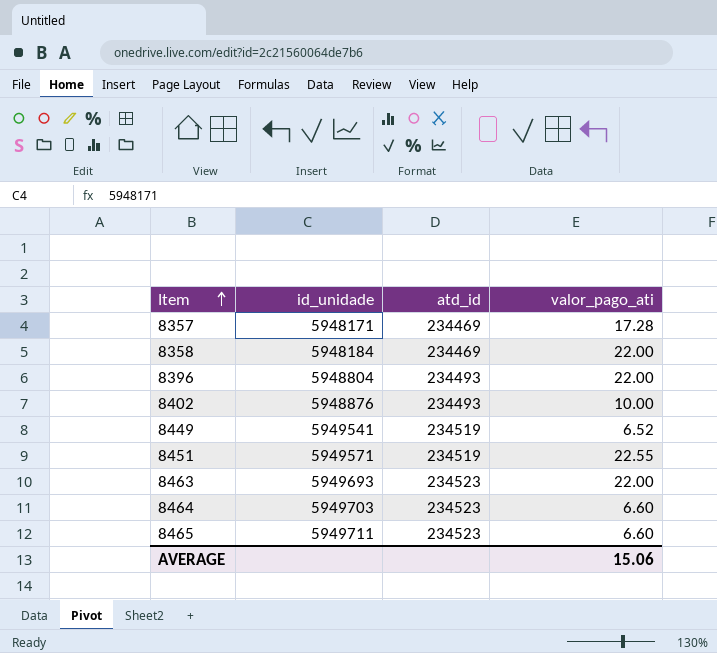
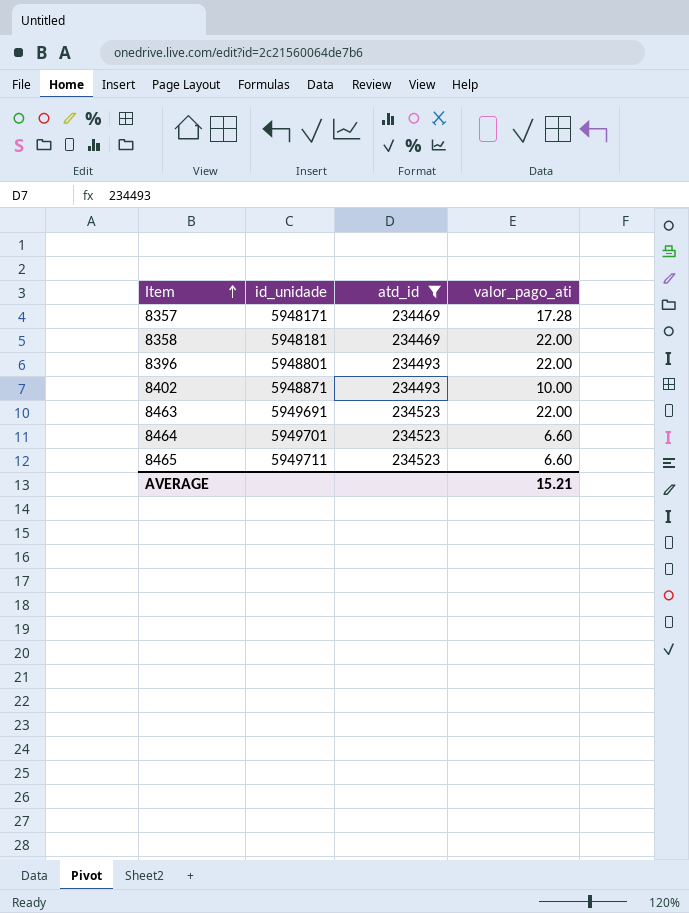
filter: none -> atd_id != 234519
8358 | id_unidade: 5948184 -> 5948181
8396 | id_unidade: 5948804 -> 5948801
8402 | id_unidade: 5948876 -> 5948871
8463 | id_unidade: 5949693 -> 5949691
8464 | id_unidade: 5949703 -> 5949701
AVERAGE | valor_pago_ati: 15.06 -> 15.21

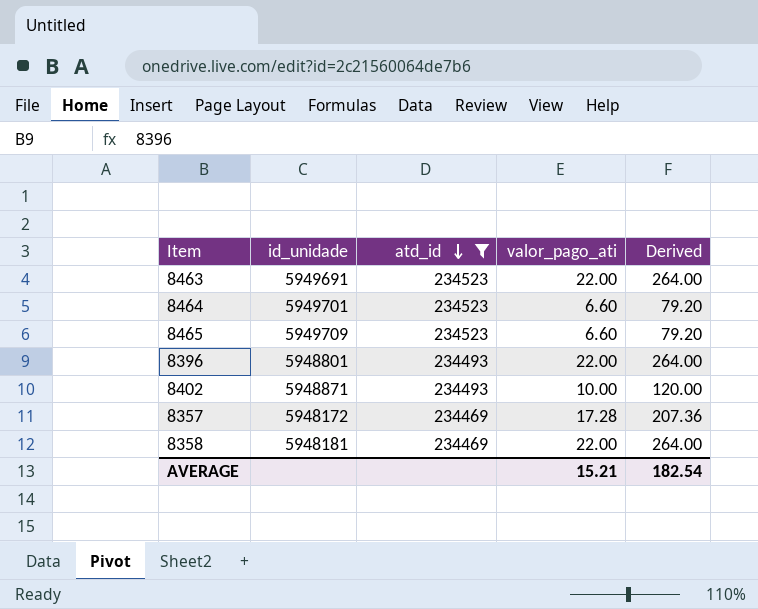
row order: Item ascending -> atd_id descending
column Derived | formula: none -> [valor_pago_ati] * 12
8465 | id_unidade: 5949711 -> 5949709
8357 | id_unidade: 5948171 -> 5948172

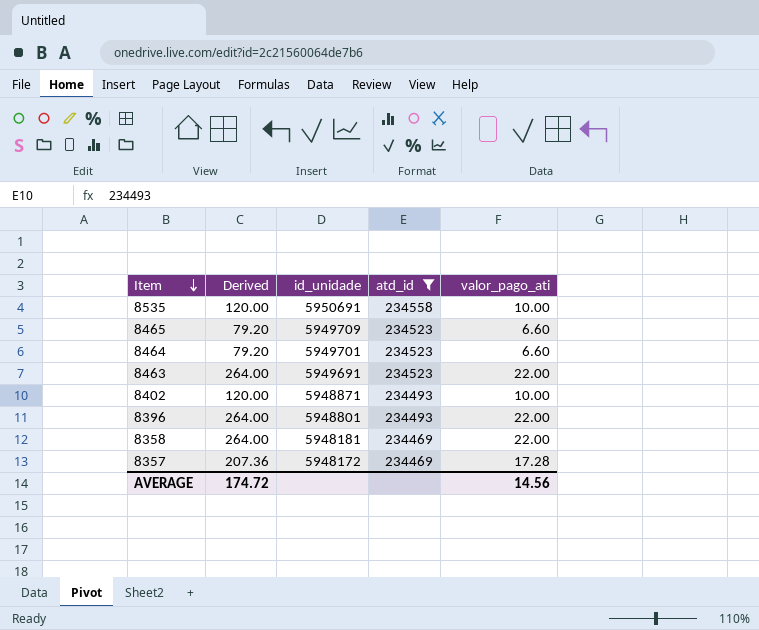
row order: atd_id descending -> Item descending
column Derived | position: 5 -> 2
row 8535: none -> 120.00 | 5950691 | 234558 | 10.00
AVERAGE | Derived: 182.54 -> 174.72
AVERAGE | valor_pago_ati: 15.21 -> 14.56

